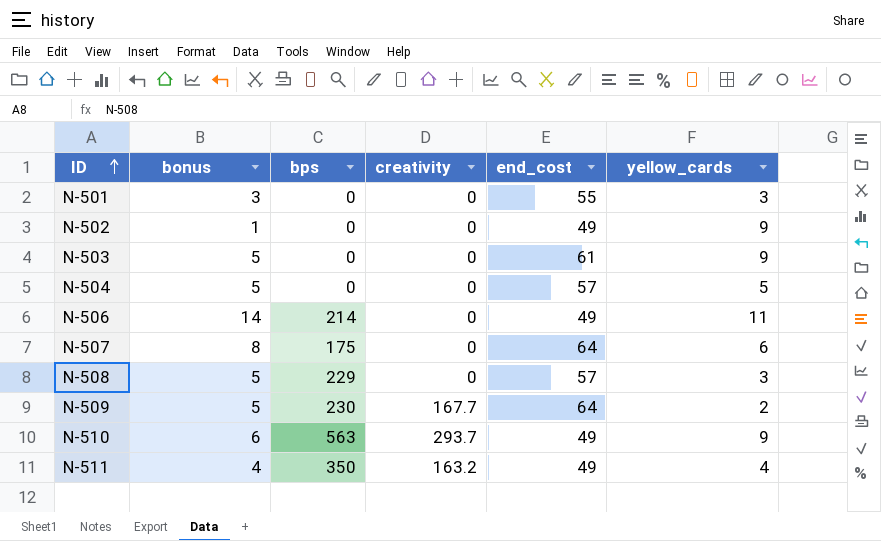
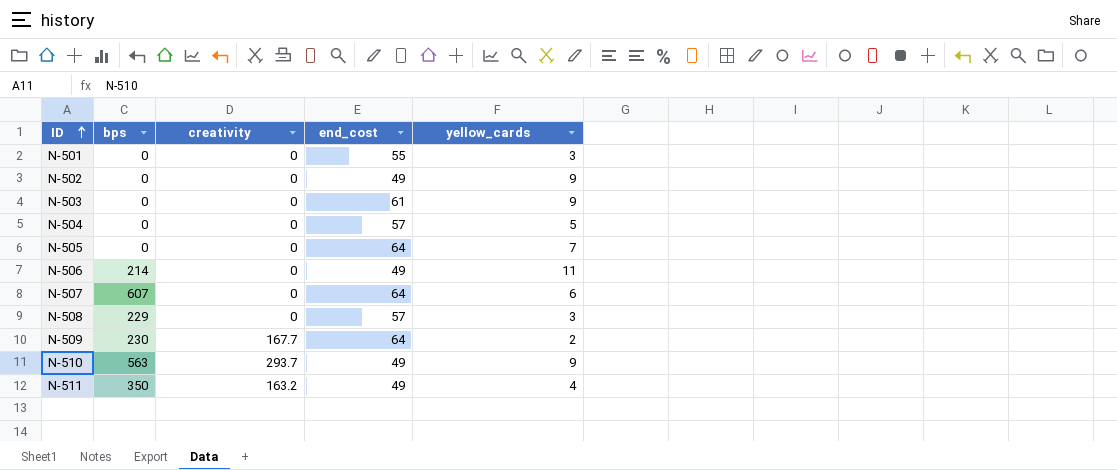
column bonus | position: 2 -> none
row N-505: none -> 0 | 0 | 64 | 7
N-507 | bps: 175 -> 607

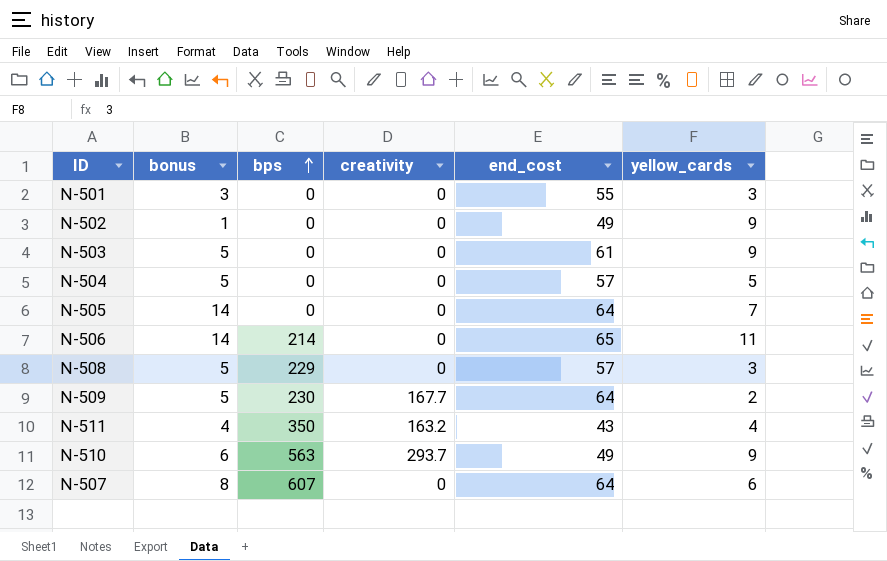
row order: ID ascending -> bps ascending
column bonus | position: none -> 2
N-506 | end_cost: 49 -> 65
N-511 | end_cost: 49 -> 43

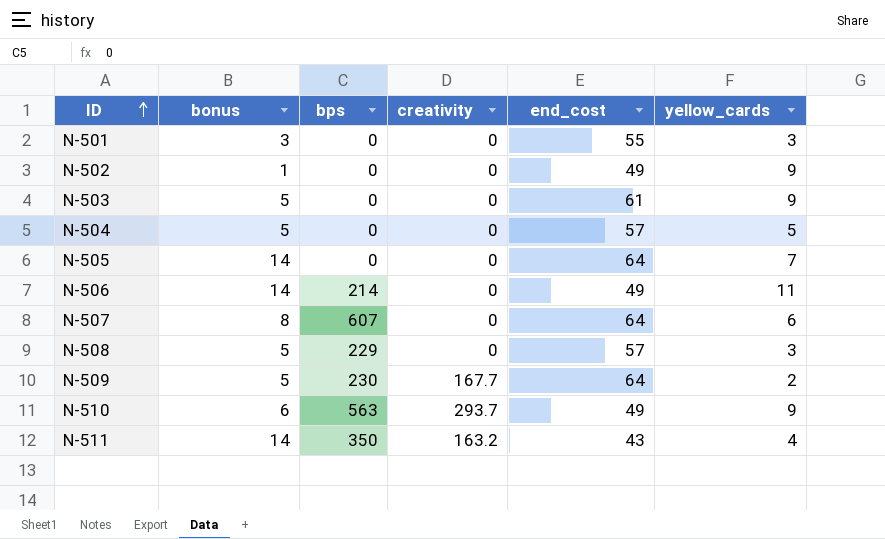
row order: bps ascending -> ID ascending
N-506 | end_cost: 65 -> 49
N-511 | bonus: 4 -> 14

